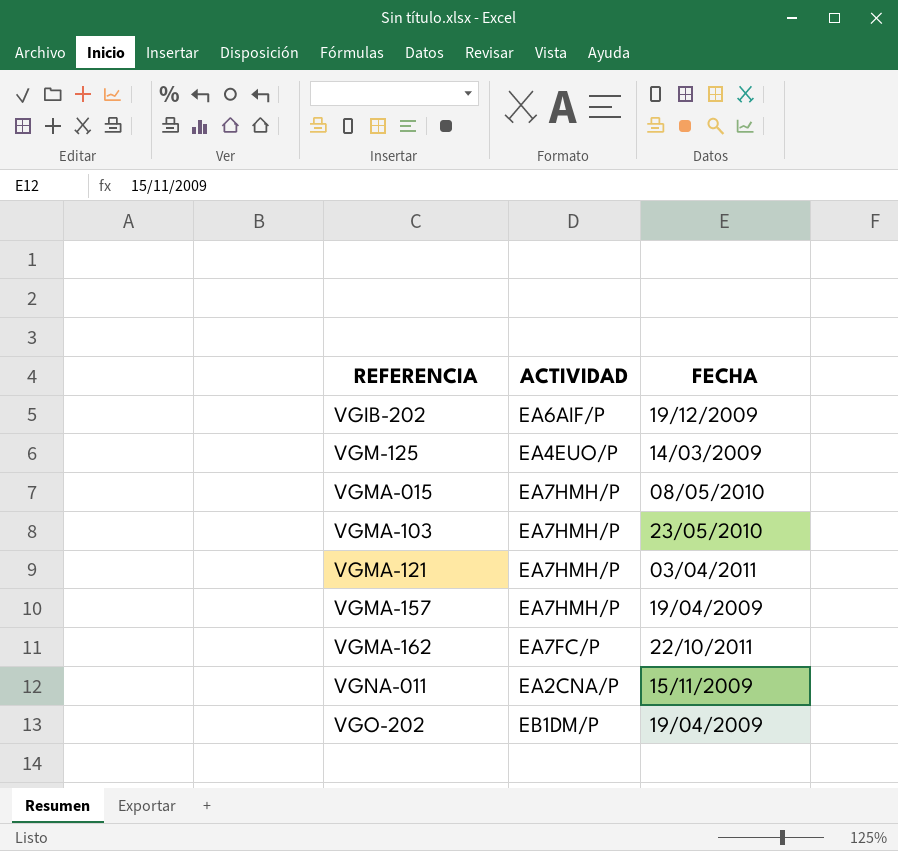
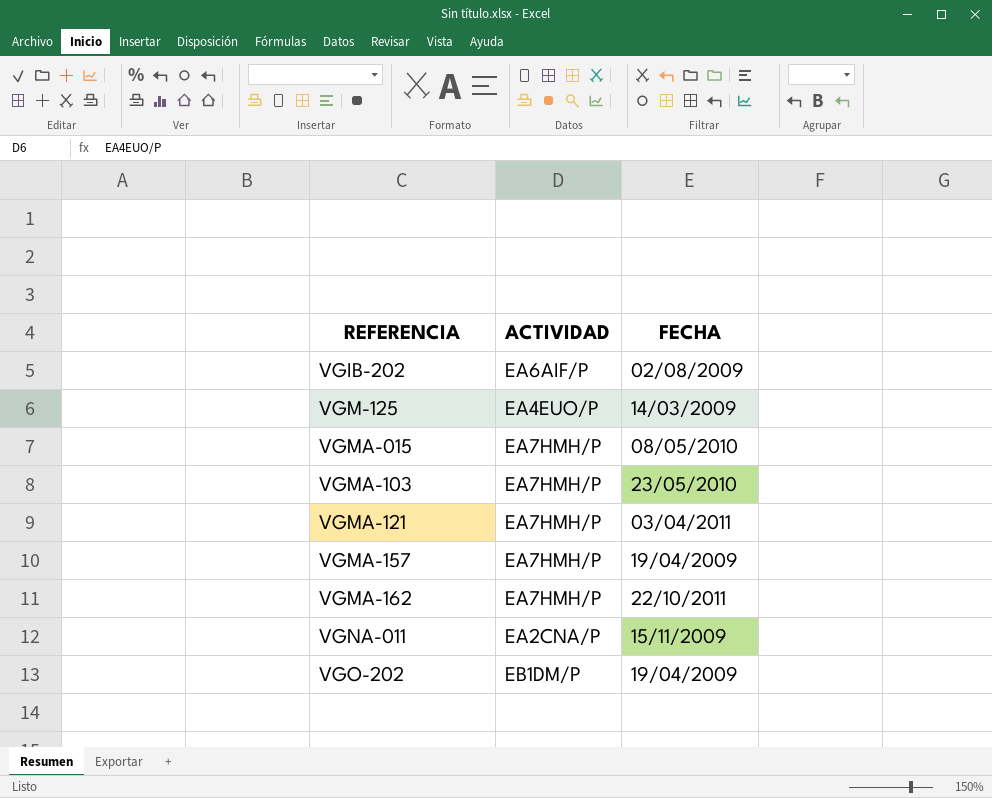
VGIB-202 | FECHA: 19/12/2009 -> 02/08/2009
VGMA-162 | ACTIVIDAD: EA7FC/P -> EA7HMH/P

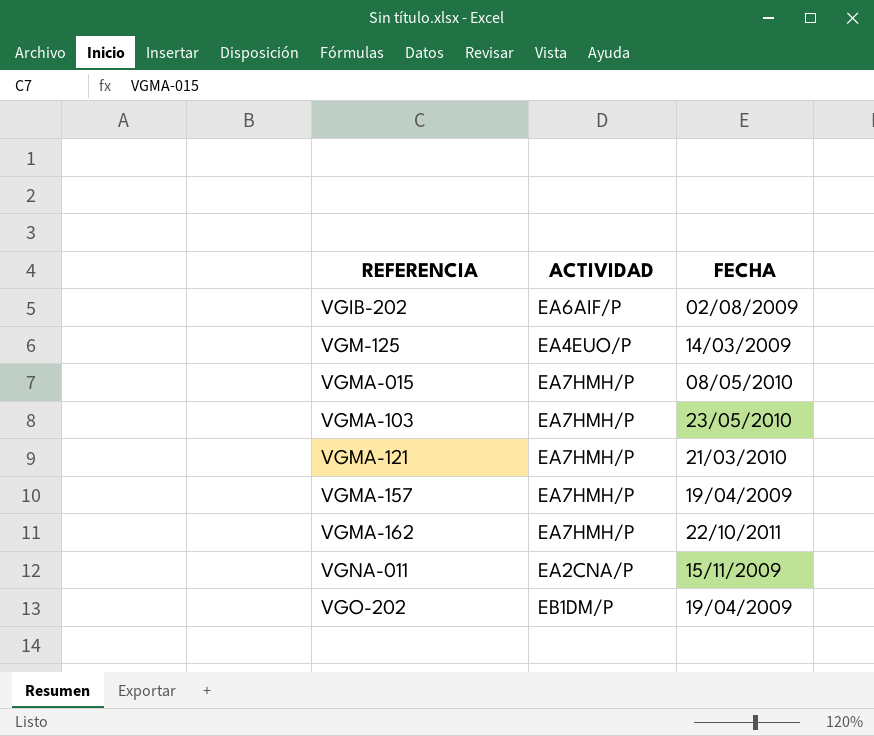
VGMA-121 | FECHA: 03/04/2011 -> 21/03/2010

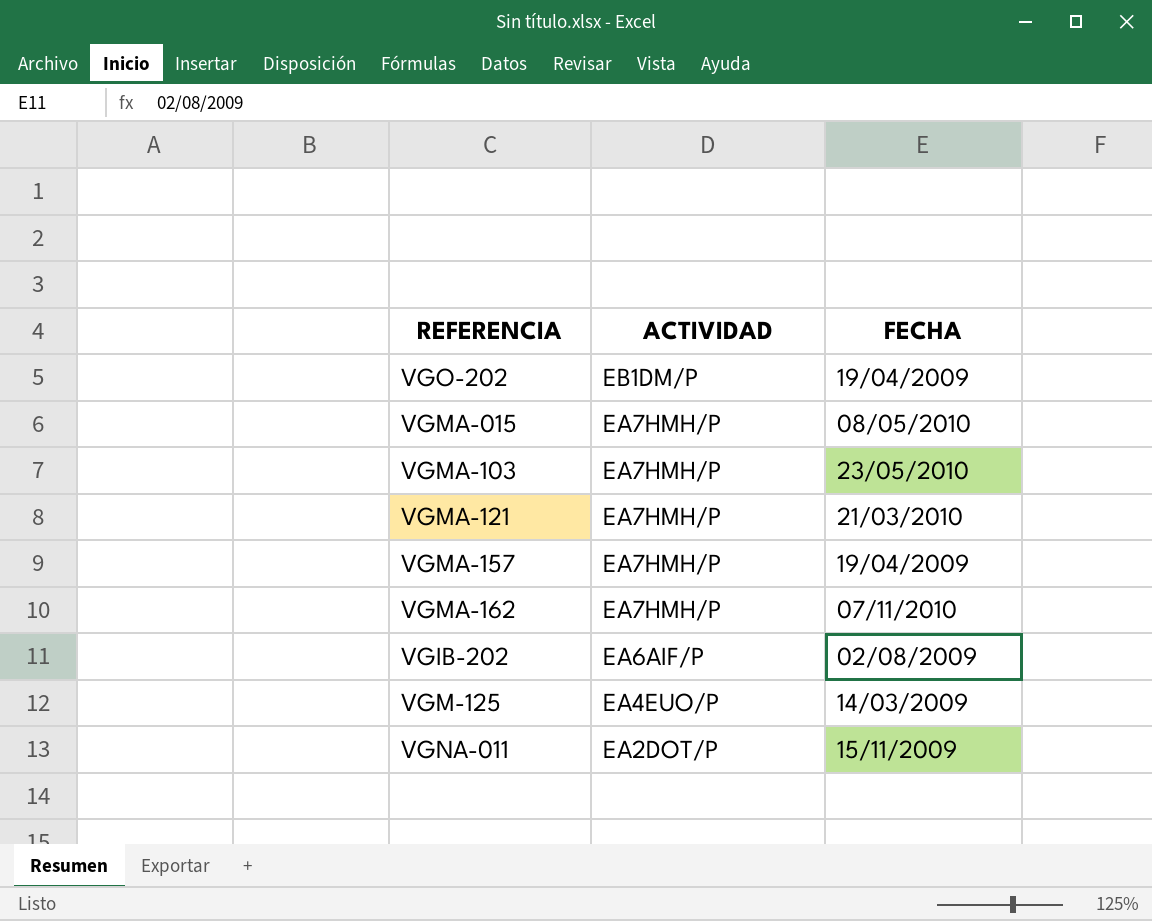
row order: REFERENCIA ascending -> ACTIVIDAD descending
VGMA-162 | FECHA: 22/10/2011 -> 07/11/2010
VGNA-011 | ACTIVIDAD: EA2CNA/P -> EA2DOT/P

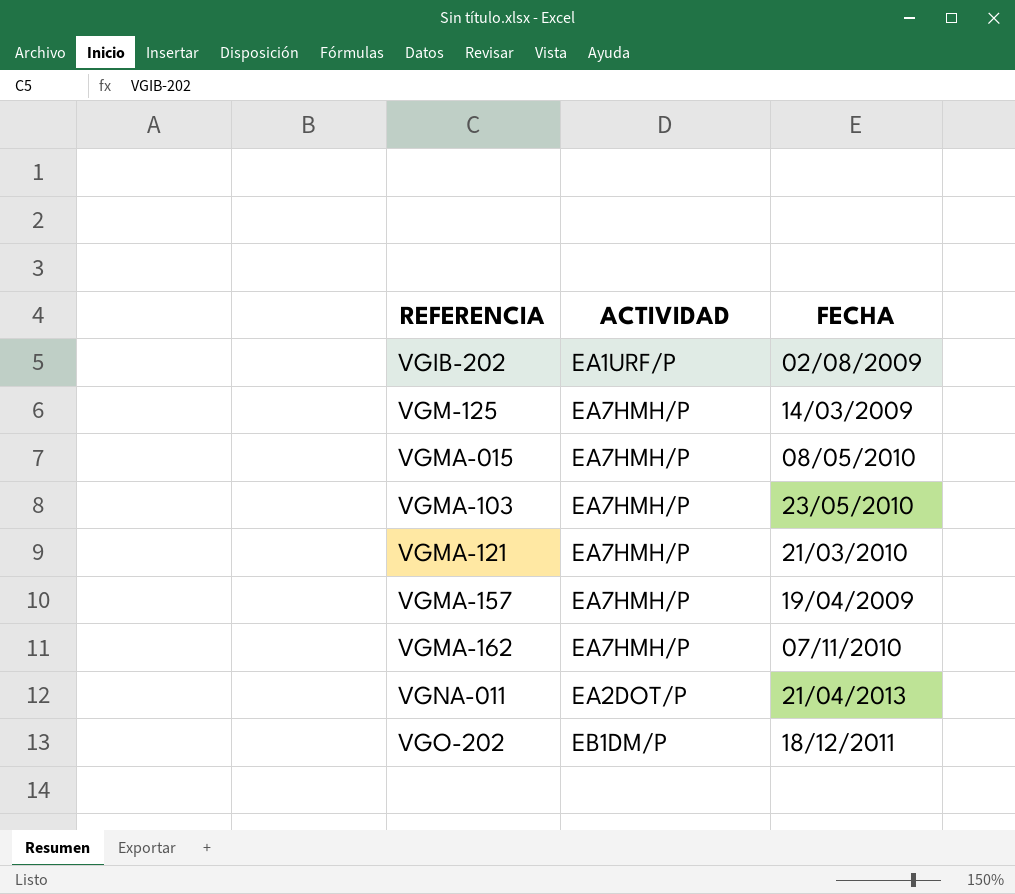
row order: ACTIVIDAD descending -> REFERENCIA ascending
VGIB-202 | ACTIVIDAD: EA6AIF/P -> EA1URF/P
VGM-125 | ACTIVIDAD: EA4EUO/P -> EA7HMH/P
VGNA-011 | FECHA: 15/11/2009 -> 21/04/2013
VGO-202 | FECHA: 19/04/2009 -> 18/12/2011

